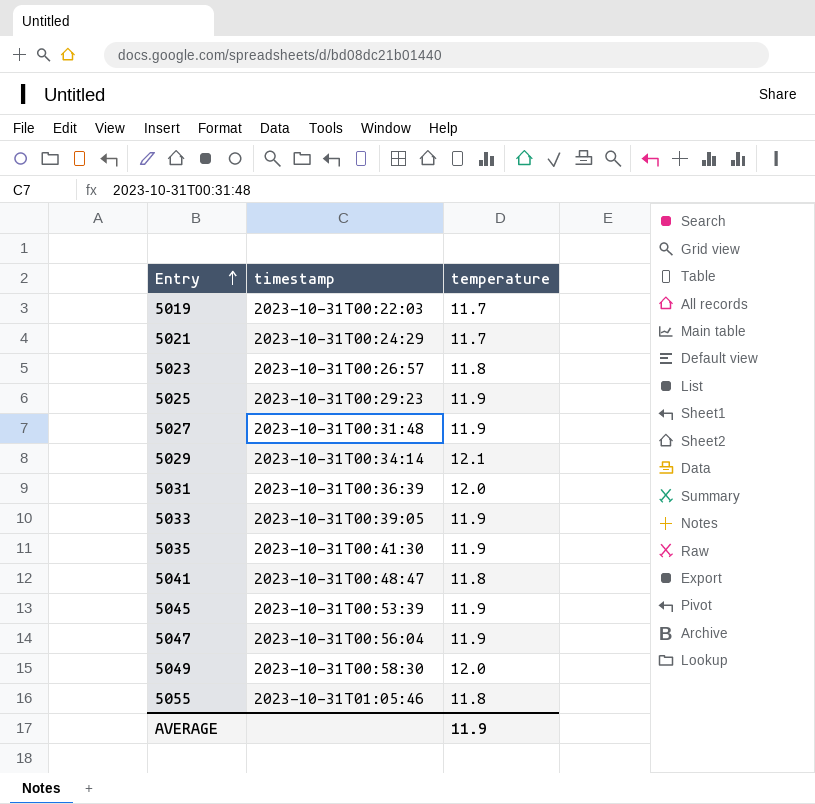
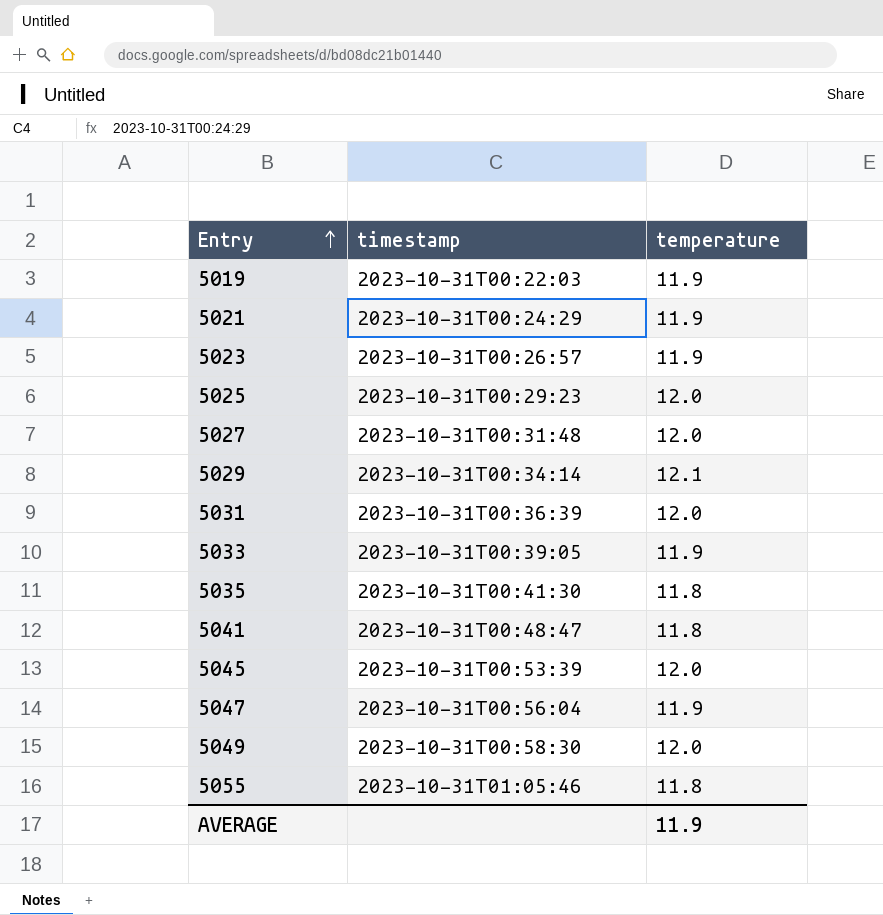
5019 | temperature: 11.7 -> 11.9
5021 | temperature: 11.7 -> 11.9
5023 | temperature: 11.8 -> 11.9
5025 | temperature: 11.9 -> 12.0
5027 | temperature: 11.9 -> 12.0
5035 | temperature: 11.9 -> 11.8
5045 | temperature: 11.9 -> 12.0

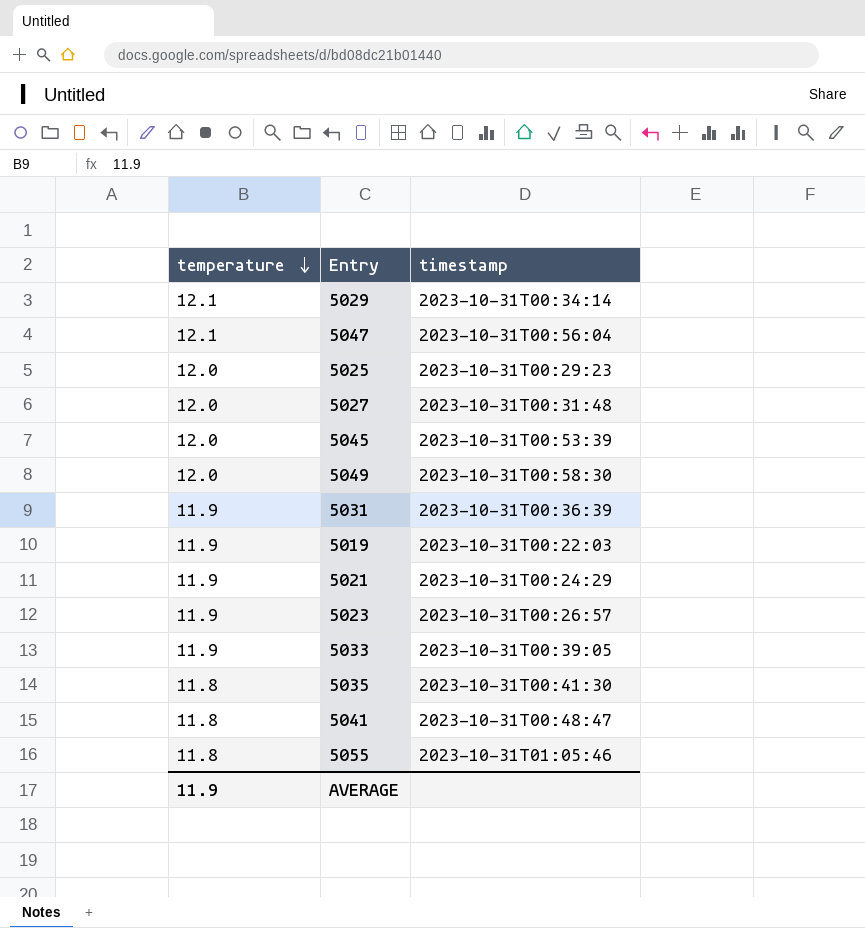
row order: Entry ascending -> temperature descending
column temperature | position: 3 -> 1
5047 | temperature: 11.9 -> 12.1
5031 | temperature: 12.0 -> 11.9

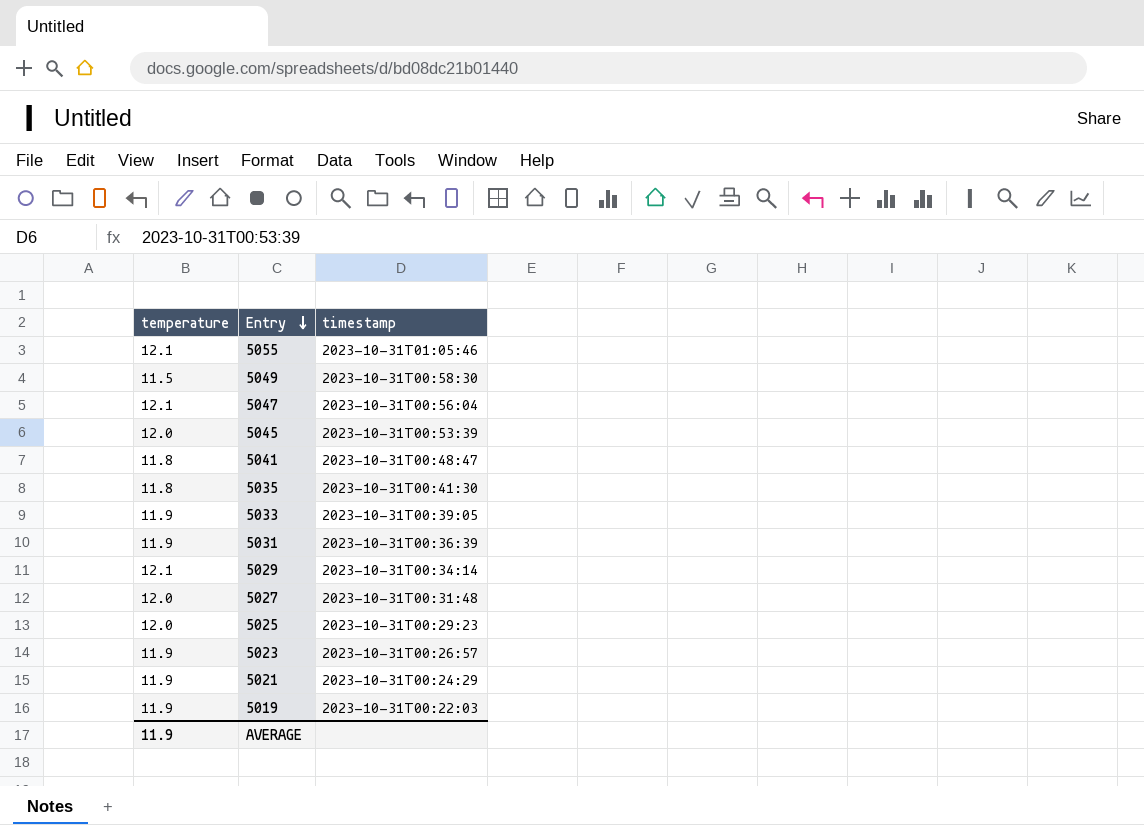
row order: temperature descending -> Entry descending
5055 | temperature: 11.8 -> 12.1
5049 | temperature: 12.0 -> 11.5

